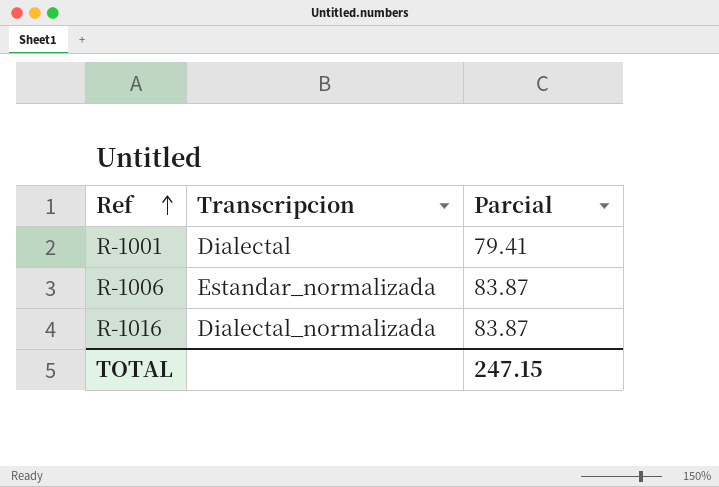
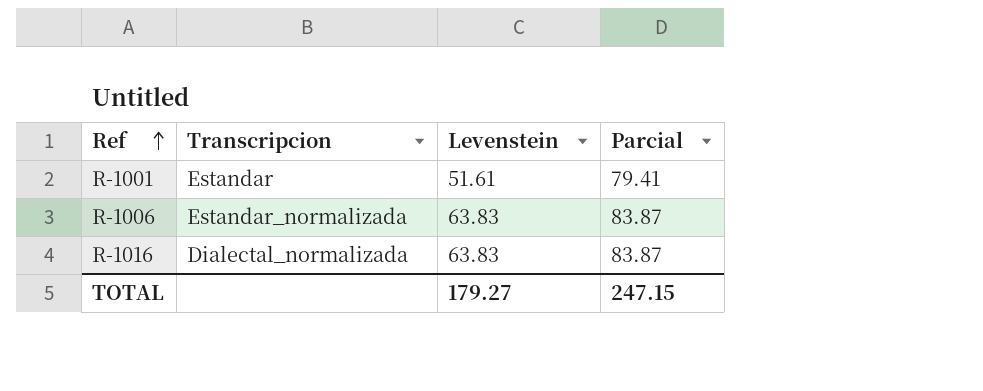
column Levenstein | position: none -> 3
R-1001 | Transcripcion: Dialectal -> Estandar

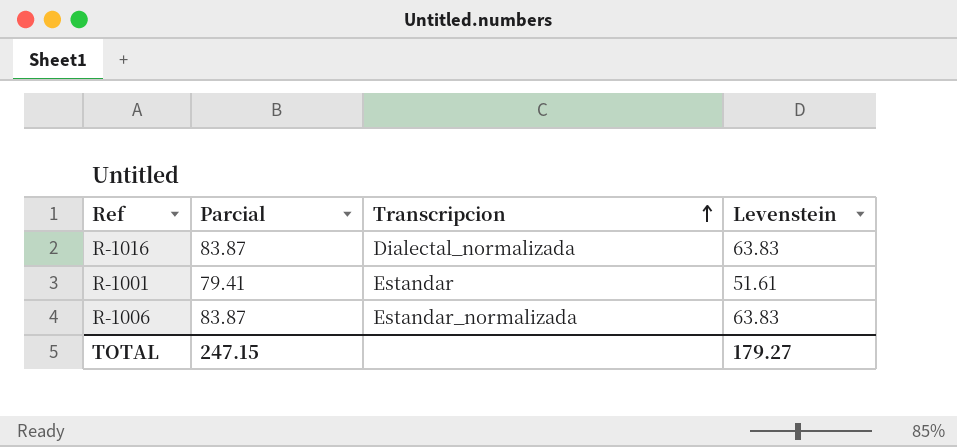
row order: Ref ascending -> Transcripcion ascending
column Parcial | position: 4 -> 2

